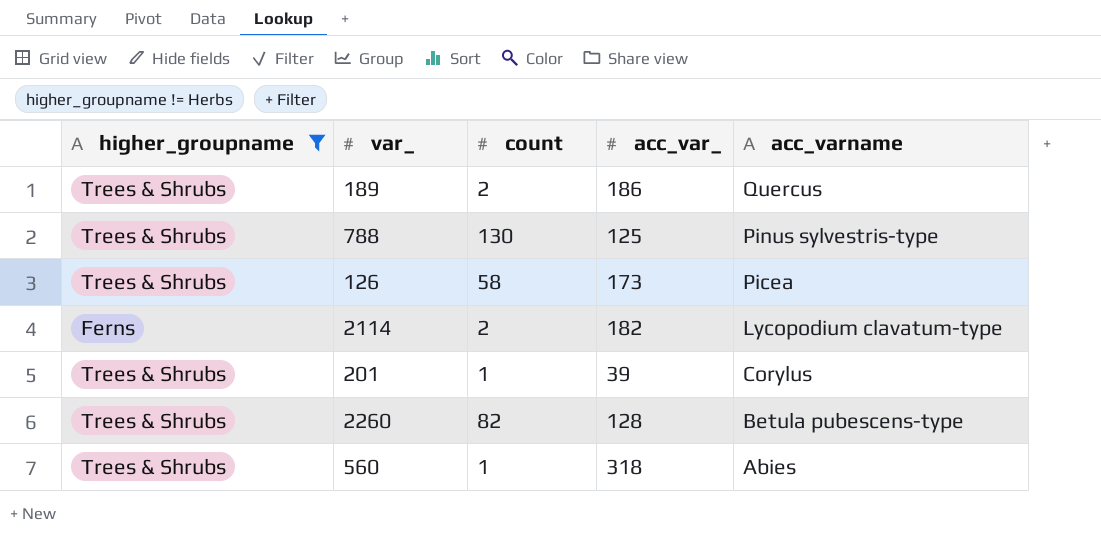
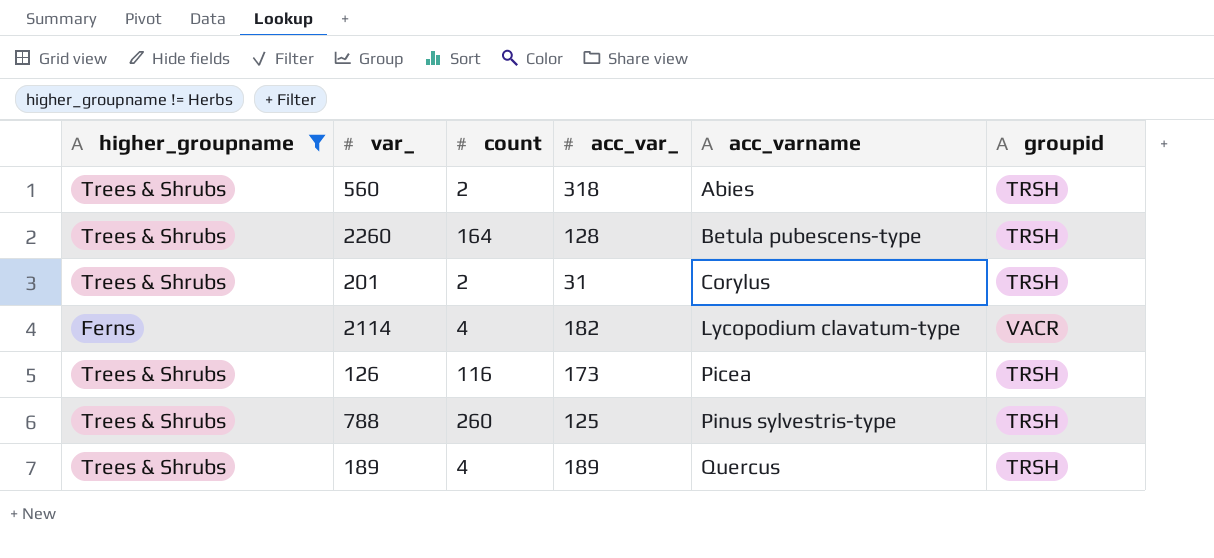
row order: acc_varname descending -> acc_varname ascending
column groupid | position: none -> 6
560 | count: 1 -> 2
2260 | count: 82 -> 164
201 | count: 1 -> 2
201 | acc_var_: 39 -> 31
2114 | count: 2 -> 4
126 | count: 58 -> 116
788 | count: 130 -> 260
189 | count: 2 -> 4
189 | acc_var_: 186 -> 189

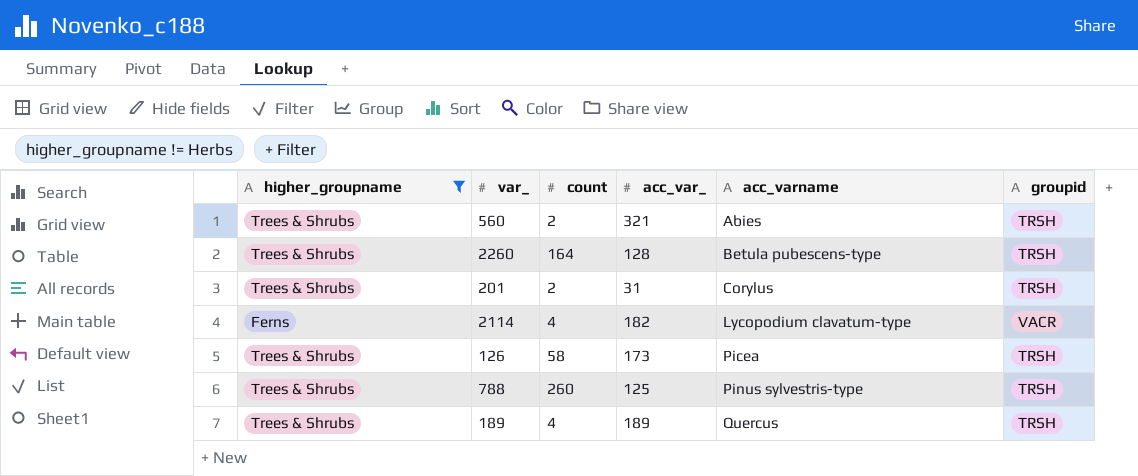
560 | acc_var_: 318 -> 321
126 | count: 116 -> 58

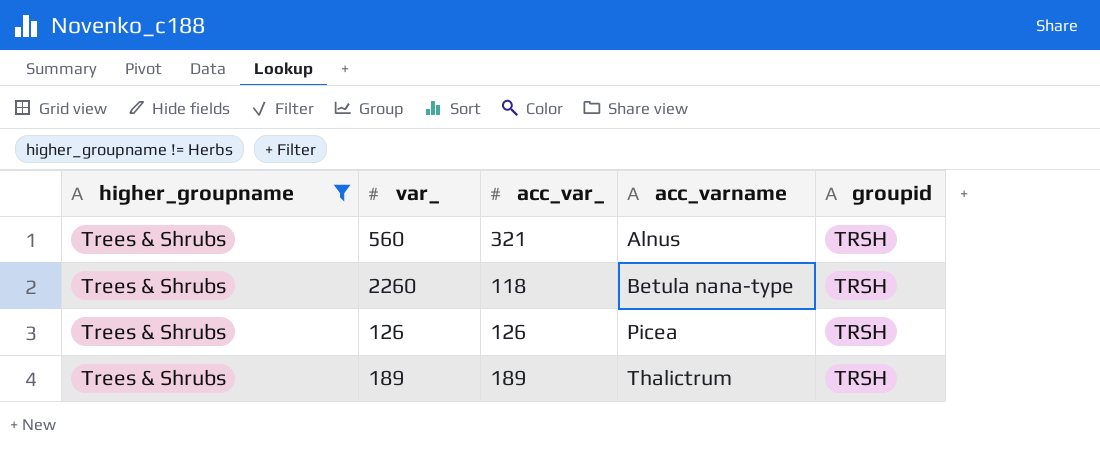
column count | position: 3 -> none
row 201: Trees & Shrubs | 2 | 31 | Corylus | TRSH -> none
row 2114: Ferns | 4 | 182 | Lycopodium clavatum-type | VACR -> none
row 788: Trees & Shrubs | 260 | 125 | Pinus sylvestris-type | TRSH -> none
560 | acc_varname: Abies -> Alnus
2260 | acc_var_: 128 -> 118
2260 | acc_varname: Betula pubescens-type -> Betula nana-type
126 | acc_var_: 173 -> 126
189 | acc_varname: Quercus -> Thalictrum

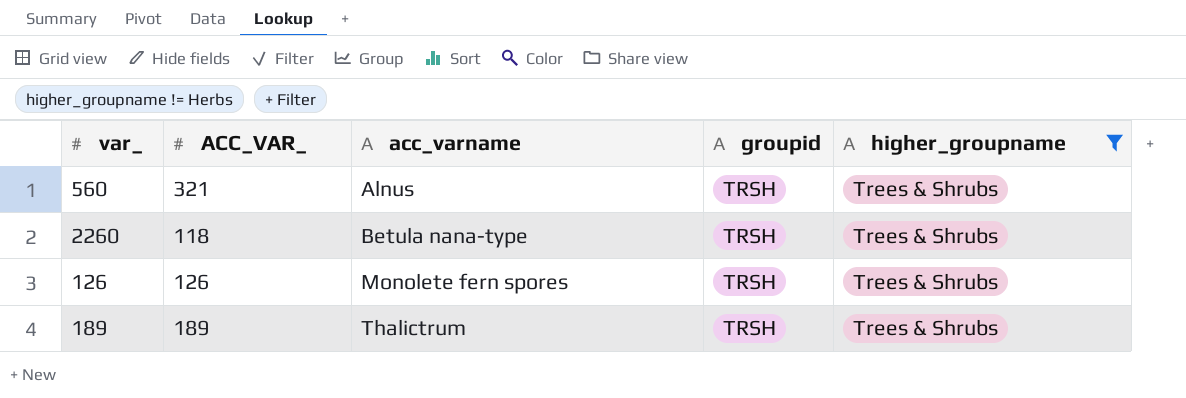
column name: acc_var_ -> ACC_VAR_
column higher_groupname | position: 1 -> 5
126 | acc_varname: Picea -> Monolete fern spores

